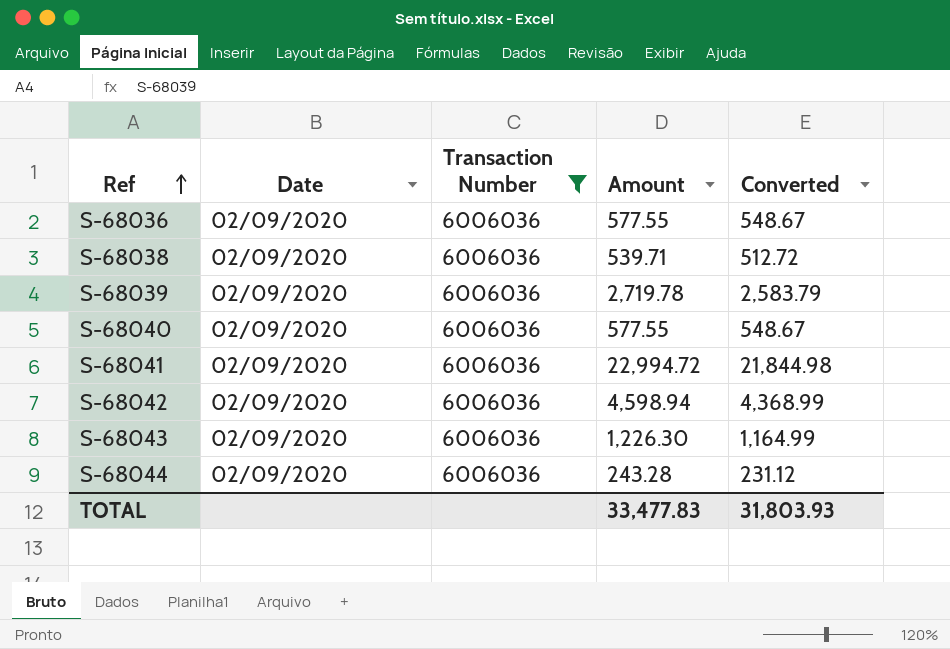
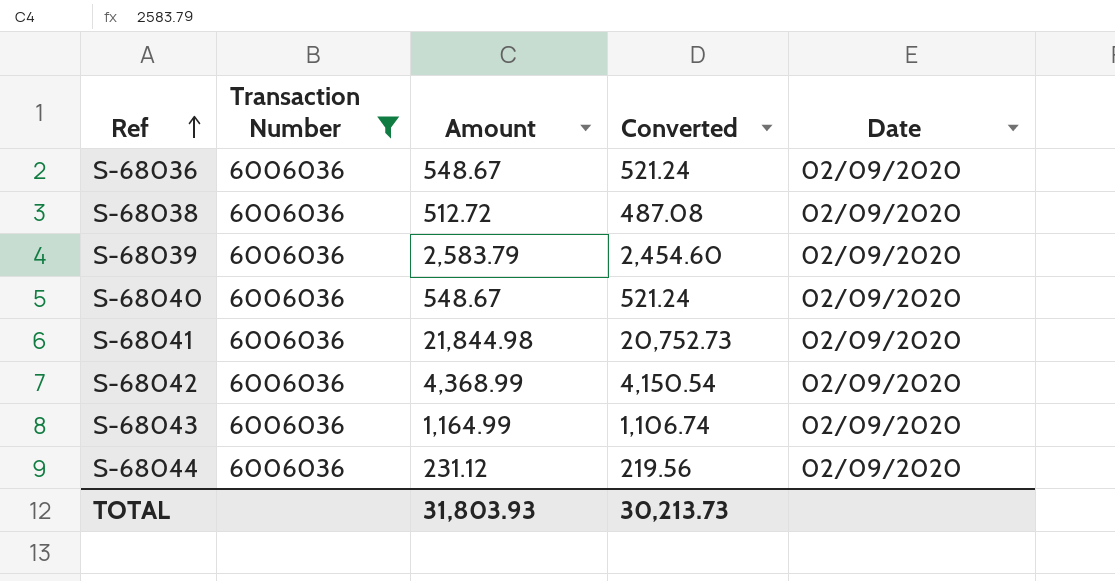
column Date | position: 2 -> 5
S-68036 | Amount: 577.55 -> 548.67
S-68036 | Converted: 548.67 -> 521.24
S-68038 | Amount: 539.71 -> 512.72
S-68038 | Converted: 512.72 -> 487.08
S-68039 | Amount: 2,719.78 -> 2,583.79
S-68039 | Converted: 2,583.79 -> 2,454.60
S-68040 | Amount: 577.55 -> 548.67
S-68040 | Converted: 548.67 -> 521.24
S-68041 | Amount: 22,994.72 -> 21,844.98
S-68041 | Converted: 21,844.98 -> 20,752.73
S-68042 | Amount: 4,598.94 -> 4,368.99
S-68042 | Converted: 4,368.99 -> 4,150.54
S-68043 | Amount: 1,226.30 -> 1,164.99
S-68043 | Converted: 1,164.99 -> 1,106.74
S-68044 | Amount: 243.28 -> 231.12
S-68044 | Converted: 231.12 -> 219.56
TOTAL | Amount: 33,477.83 -> 31,803.93
TOTAL | Converted: 31,803.93 -> 30,213.73

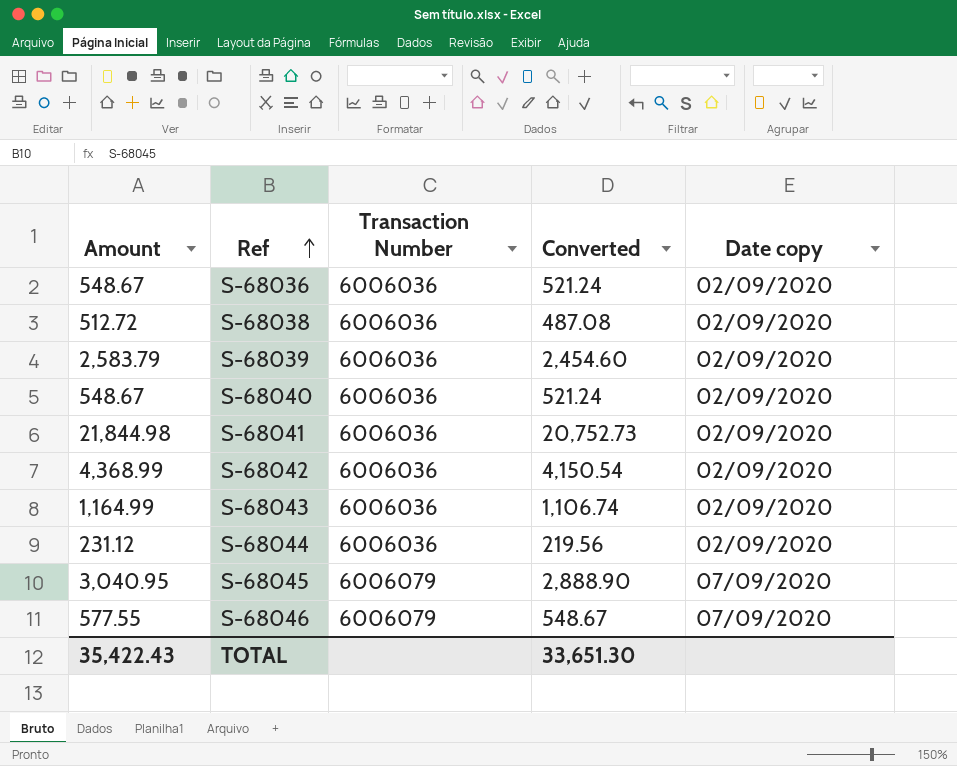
filter: Transaction Number = 6006036 -> none
column Amount | position: 3 -> 1
column name: Date -> Date copy
TOTAL | Amount: 31,803.93 -> 35,422.43
TOTAL | Converted: 30,213.73 -> 33,651.30

